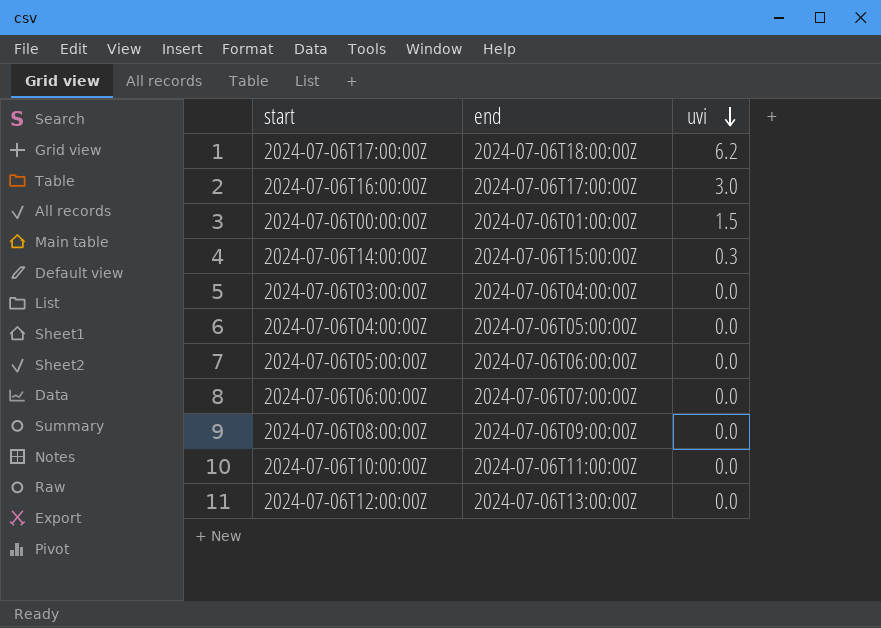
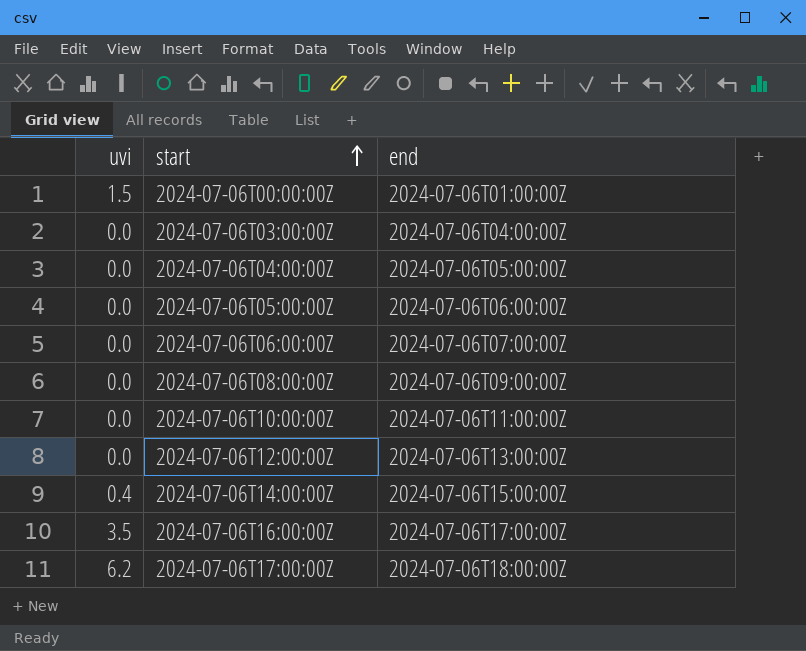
row order: uvi descending -> start ascending
column uvi | position: 3 -> 1
2024-07-06T14:00:00Z | uvi: 0.3 -> 0.4
2024-07-06T16:00:00Z | uvi: 3.0 -> 3.5

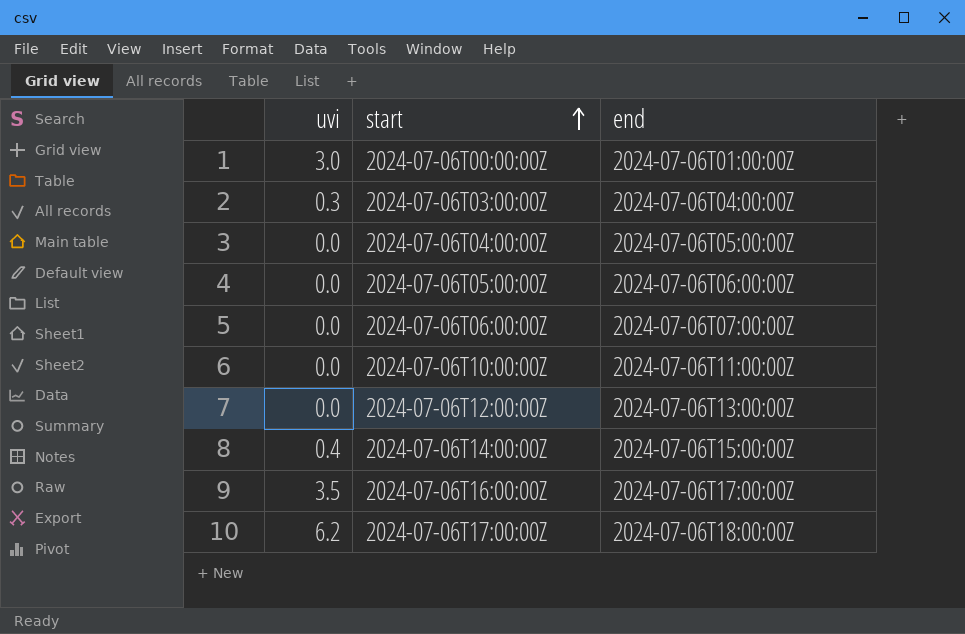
row 2024-07-06T08:00:00Z: 0.0 | 2024-07-06T09:00:00Z -> none
2024-07-06T00:00:00Z | uvi: 1.5 -> 3.0
2024-07-06T03:00:00Z | uvi: 0.0 -> 0.3

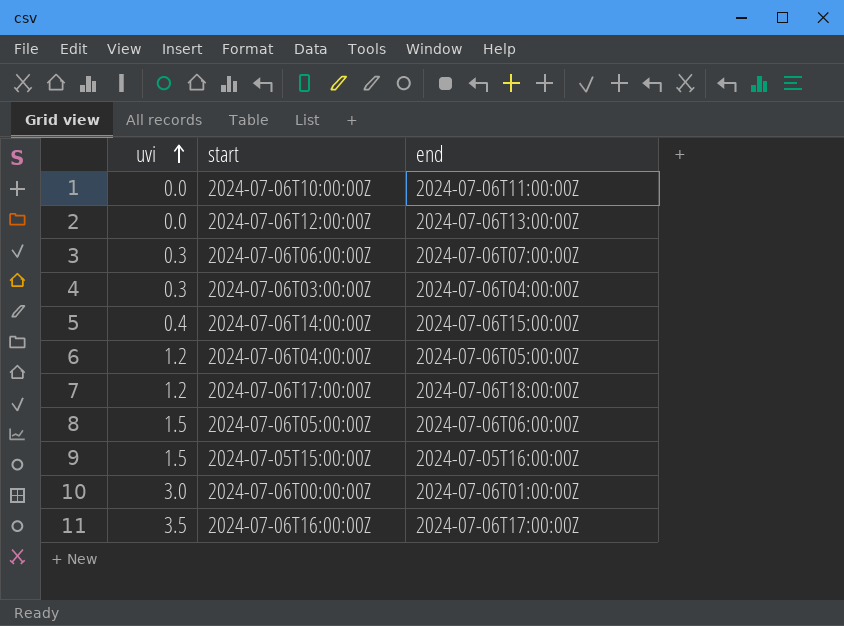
row order: start ascending -> uvi ascending
2024-07-06T06:00:00Z | uvi: 0.0 -> 0.3
2024-07-06T04:00:00Z | uvi: 0.0 -> 1.2
2024-07-06T17:00:00Z | uvi: 6.2 -> 1.2
2024-07-06T05:00:00Z | uvi: 0.0 -> 1.5
row 2024-07-05T15:00:00Z: none -> 1.5 | 2024-07-05T16:00:00Z

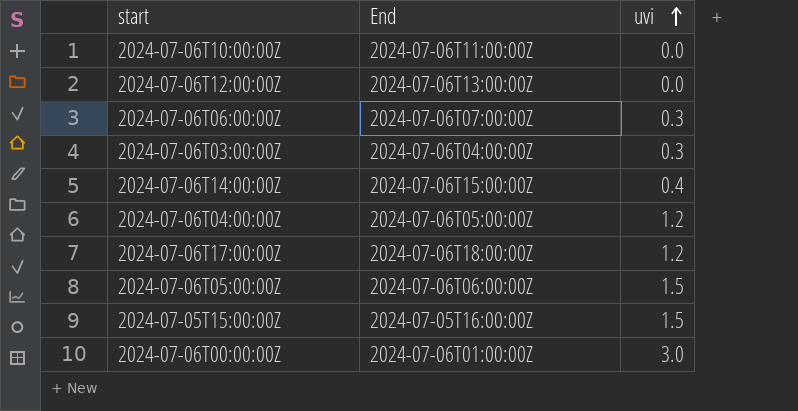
column name: end -> End
column uvi | position: 1 -> 3
row 2024-07-06T16:00:00Z: 3.5 | 2024-07-06T17:00:00Z -> none

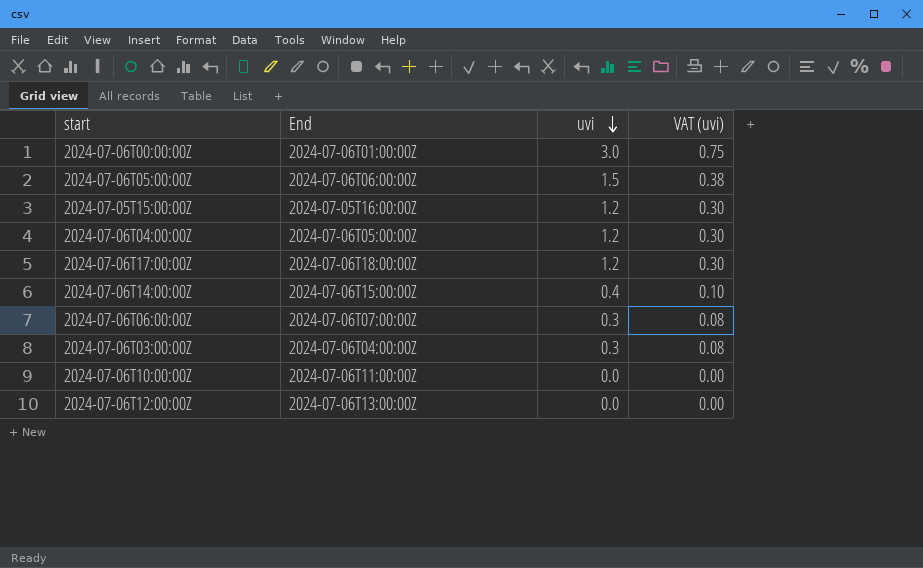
row order: uvi ascending -> uvi descending
column VAT (uvi) | formula: none -> [uvi] * 0.25
2024-07-05T15:00:00Z | uvi: 1.5 -> 1.2

